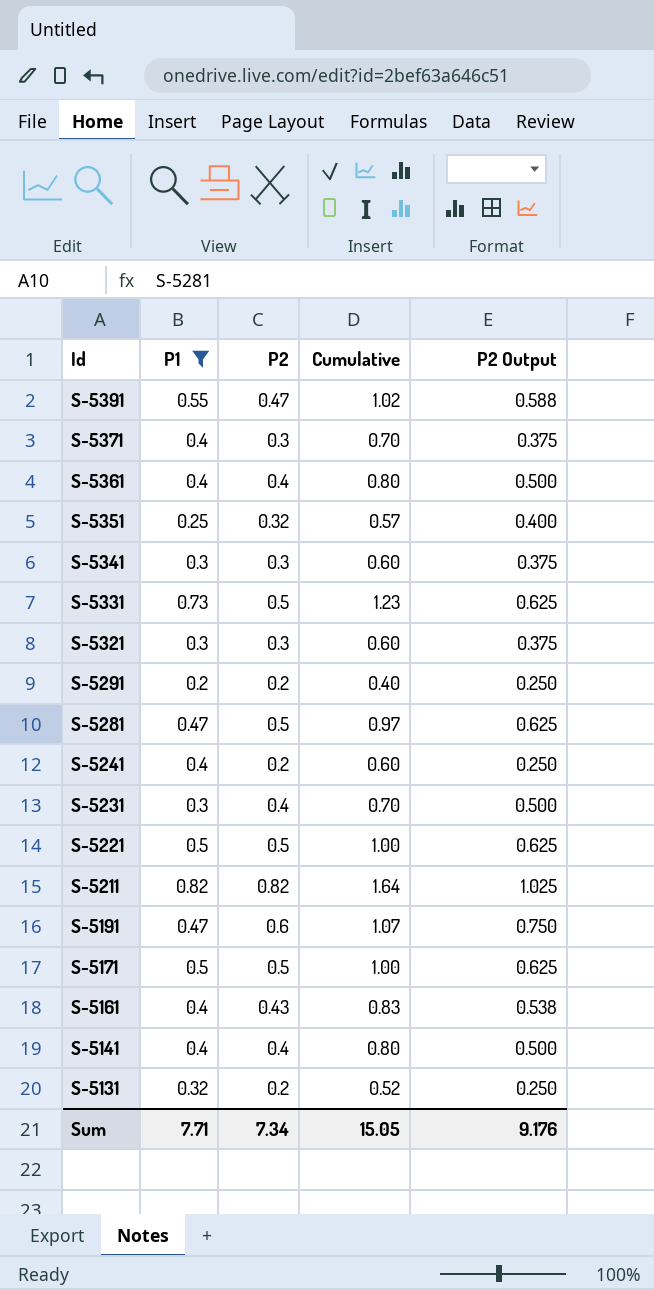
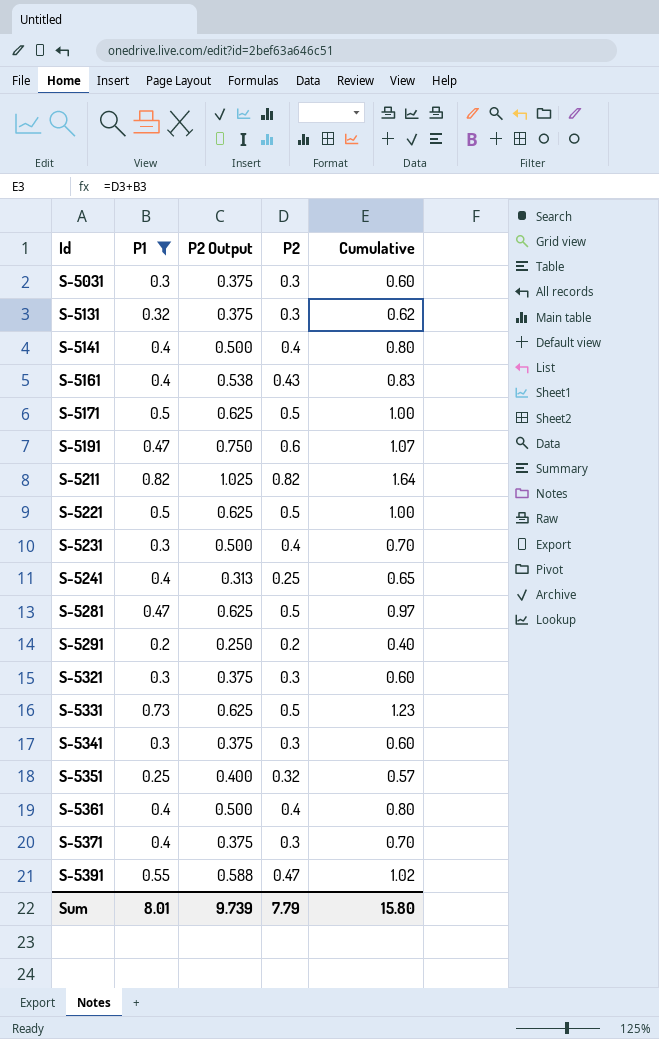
row order: Id descending -> Id ascending
column P2 Output | position: 5 -> 3
row S-5031: none -> 0.3 | 0.375 | 0.3 | 0.60
S-5131 | P2 Output: 0.250 -> 0.375
S-5131 | P2: 0.2 -> 0.3
S-5131 | Cumulative: 0.52 -> 0.62
S-5241 | P2 Output: 0.250 -> 0.313
S-5241 | P2: 0.2 -> 0.25
S-5241 | Cumulative: 0.60 -> 0.65
Sum | P1: 7.71 -> 8.01
Sum | P2 Output: 9.176 -> 9.739
Sum | P2: 7.34 -> 7.79
Sum | Cumulative: 15.05 -> 15.80

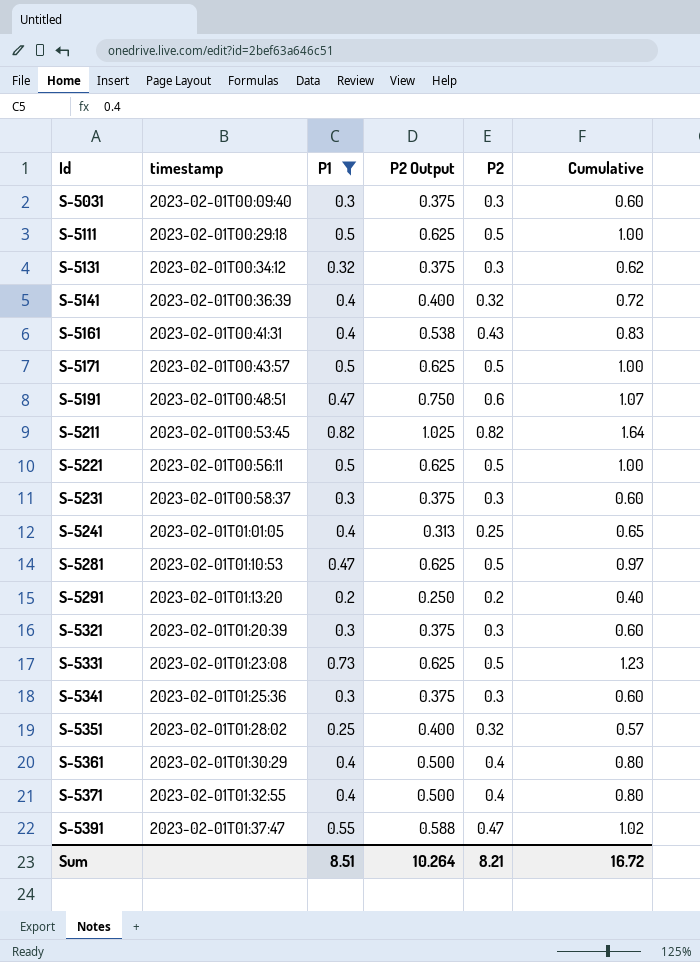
column timestamp | position: none -> 2
row S-5111: none -> 2023-02-01T00:29:18 | 0.5 | 0.625 | 0.5 | 1.00
S-5141 | P2 Output: 0.500 -> 0.400
S-5141 | P2: 0.4 -> 0.32
S-5141 | Cumulative: 0.80 -> 0.72
S-5231 | P2 Output: 0.500 -> 0.375
S-5231 | P2: 0.4 -> 0.3
S-5231 | Cumulative: 0.70 -> 0.60
S-5371 | P2 Output: 0.375 -> 0.500
S-5371 | P2: 0.3 -> 0.4
S-5371 | Cumulative: 0.70 -> 0.80
Sum | P1: 8.01 -> 8.51
Sum | P2 Output: 9.739 -> 10.264
Sum | P2: 7.79 -> 8.21
Sum | Cumulative: 15.80 -> 16.72

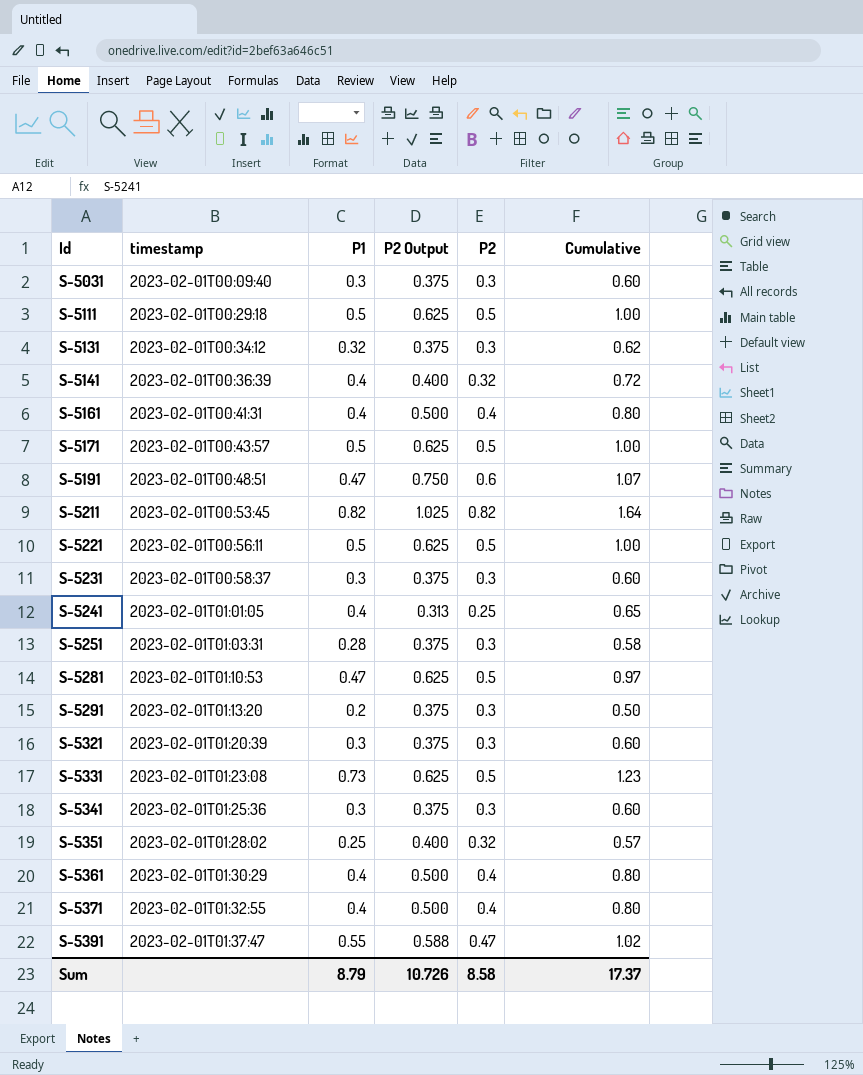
filter: P1 != 0.28 -> none
S-5161 | P2 Output: 0.538 -> 0.500
S-5161 | P2: 0.43 -> 0.4
S-5161 | Cumulative: 0.83 -> 0.80
S-5291 | P2 Output: 0.250 -> 0.375
S-5291 | P2: 0.2 -> 0.3
S-5291 | Cumulative: 0.40 -> 0.50
Sum | P1: 8.51 -> 8.79
Sum | P2 Output: 10.264 -> 10.726
Sum | P2: 8.21 -> 8.58
Sum | Cumulative: 16.72 -> 17.37

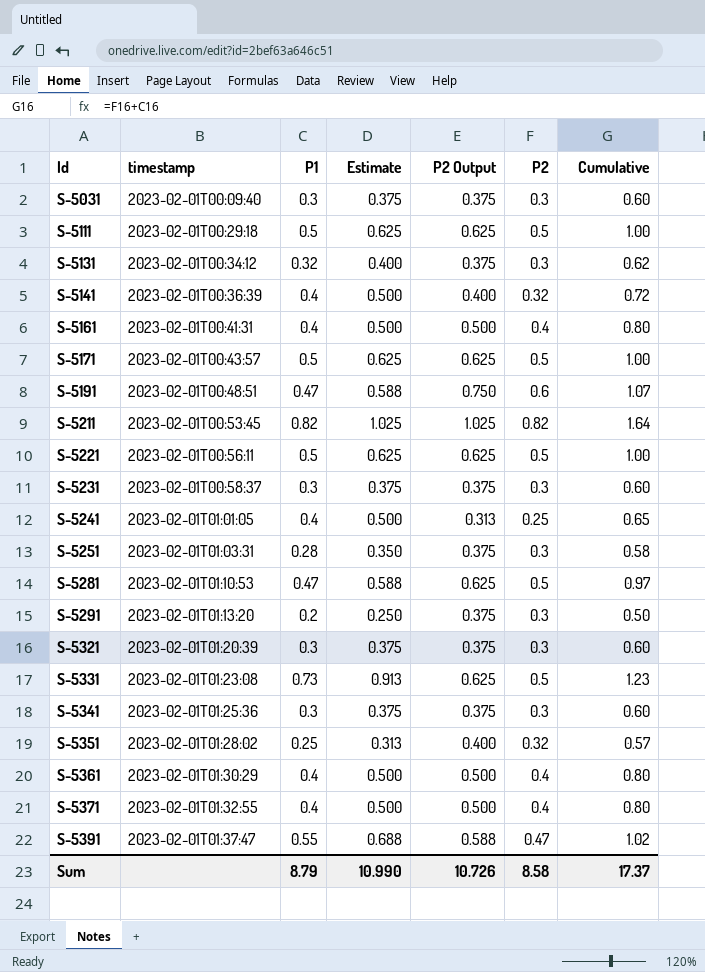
column Estimate | formula: none -> [P1] * 1.25

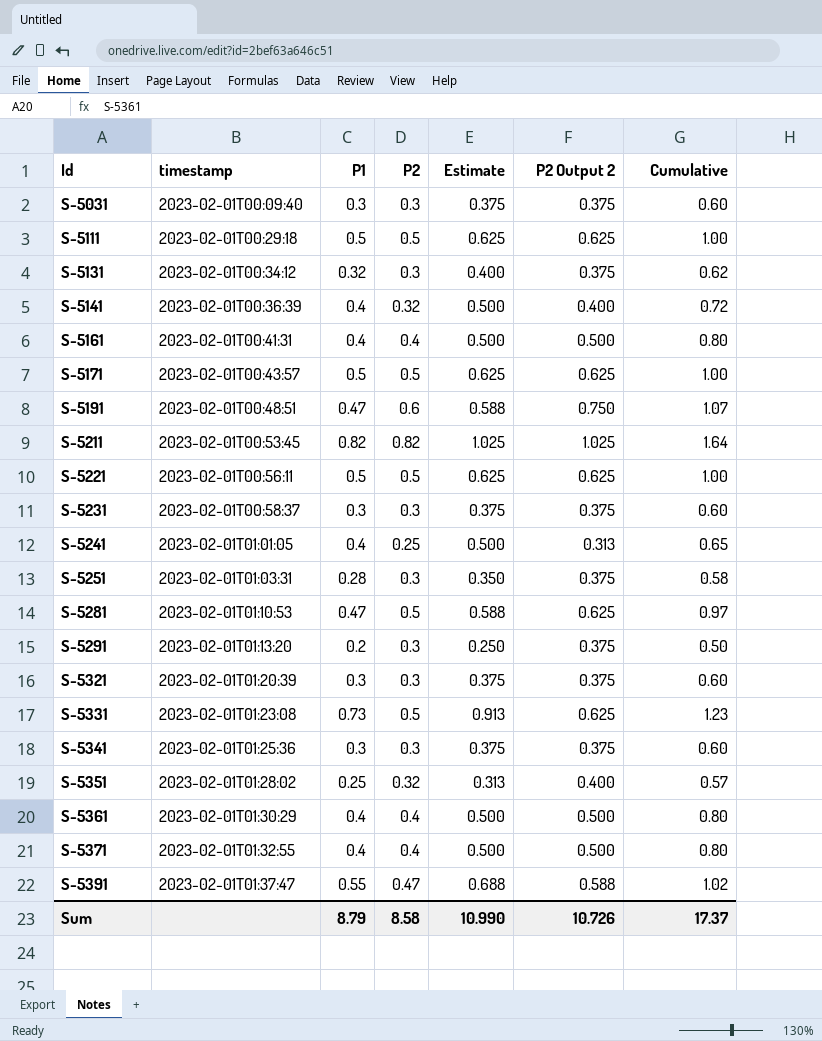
column P2 | position: 6 -> 4
column name: P2 Output -> P2 Output 2

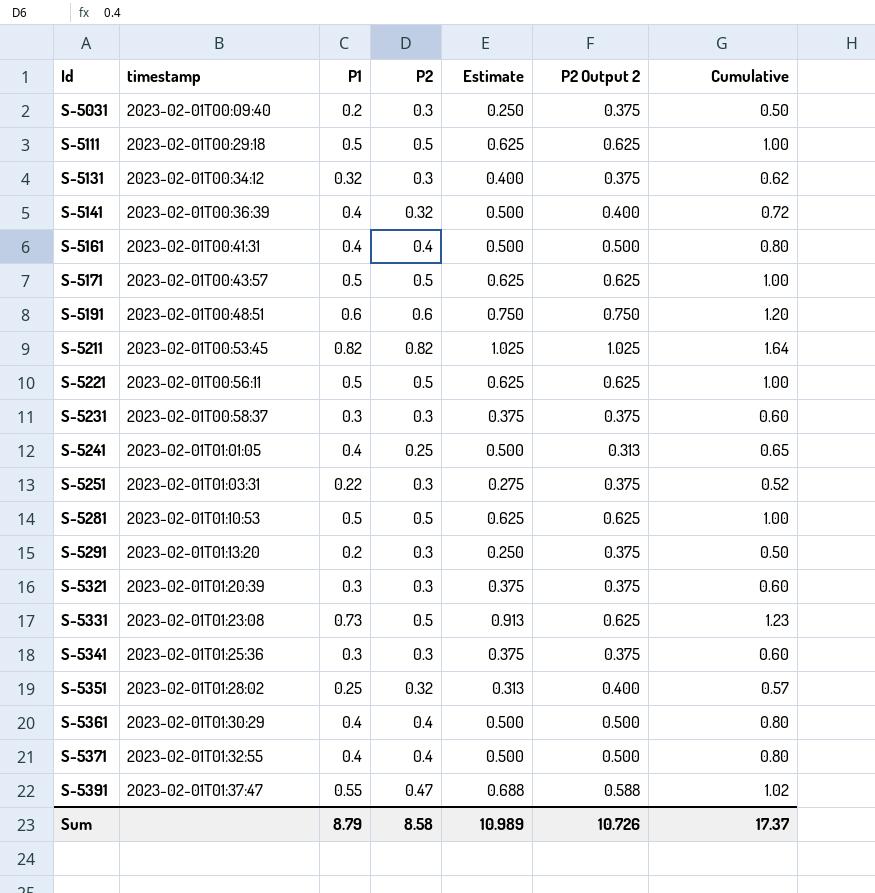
S-5031 | P1: 0.3 -> 0.2
S-5031 | Estimate: 0.375 -> 0.250
S-5031 | Cumulative: 0.60 -> 0.50
S-5191 | P1: 0.47 -> 0.6
S-5191 | Estimate: 0.588 -> 0.750
S-5191 | Cumulative: 1.07 -> 1.20
S-5251 | P1: 0.28 -> 0.22
S-5251 | Estimate: 0.350 -> 0.275
S-5251 | Cumulative: 0.58 -> 0.52
S-5281 | P1: 0.47 -> 0.5
S-5281 | Estimate: 0.588 -> 0.625
S-5281 | Cumulative: 0.97 -> 1.00
Sum | Estimate: 10.990 -> 10.989

